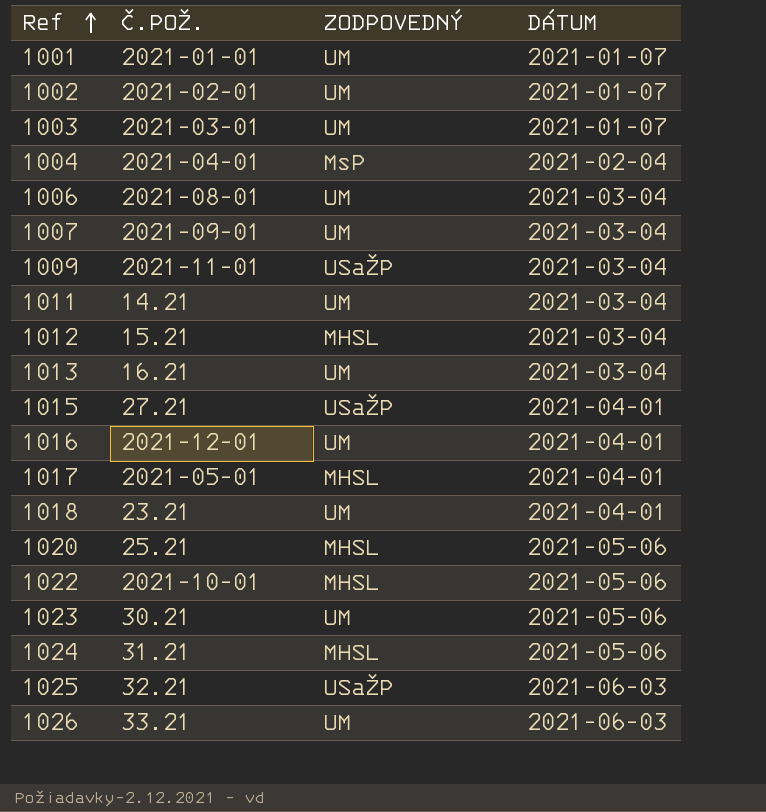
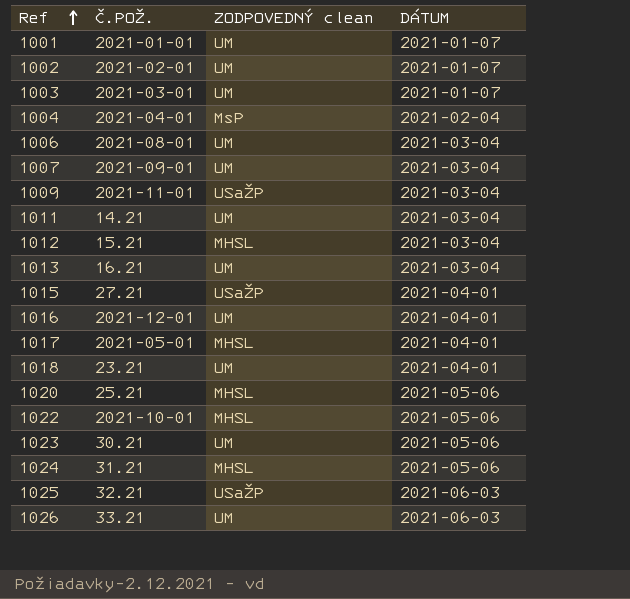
column name: ZODPOVEDNÝ -> ZODPOVEDNÝ clean

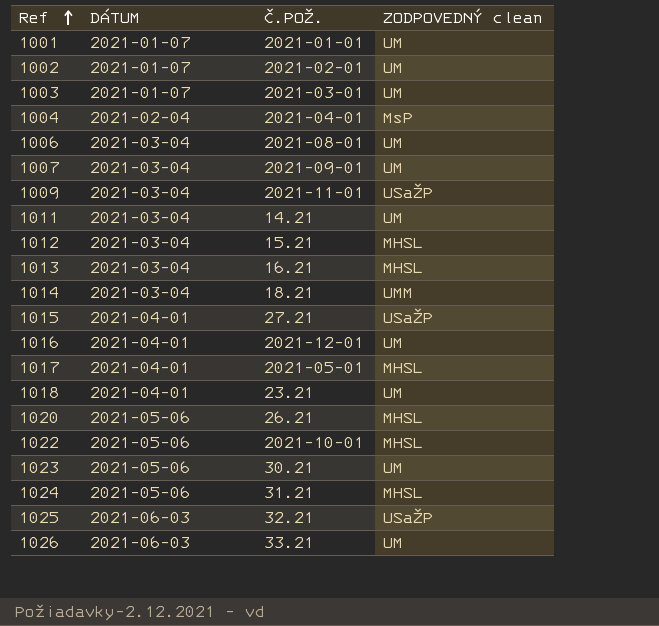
column DÁTUM | position: 4 -> 2
1013 | ZODPOVEDNÝ clean: UM -> MHSL
row 1014: none -> 2021-03-04 | 18.21 | UMM
1020 | Č.POŽ.: 25.21 -> 26.21

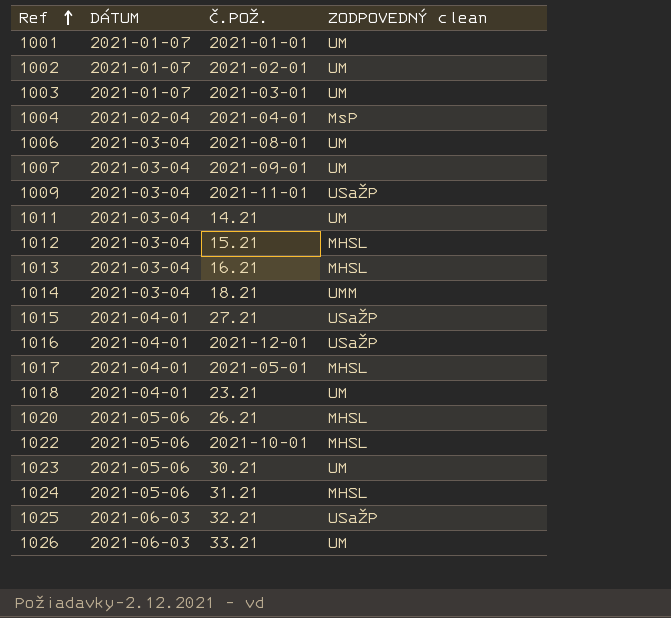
1016 | ZODPOVEDNÝ clean: UM -> USaŽP

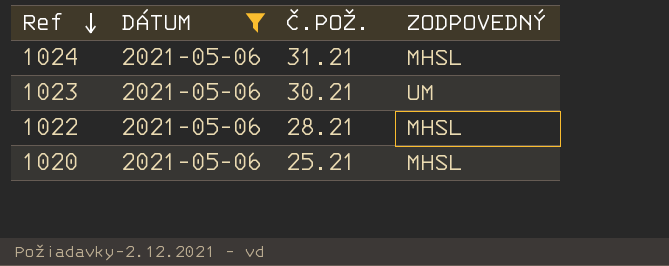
filter: none -> DÁTUM = 2021-05-06
row order: Ref ascending -> Ref descending
column name: ZODPOVEDNÝ clean -> ZODPOVEDNÝ
1022 | Č.POŽ.: 2021-10-01 -> 28.21
1020 | Č.POŽ.: 26.21 -> 25.21

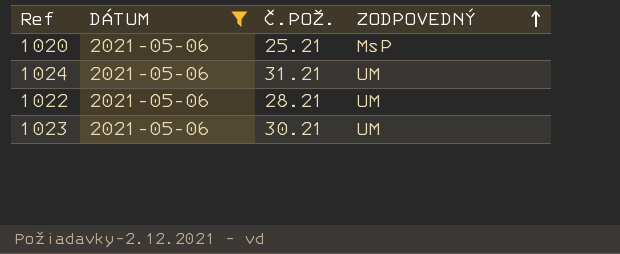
row order: Ref descending -> ZODPOVEDNÝ ascending
1020 | ZODPOVEDNÝ: MHSL -> MsP
1024 | ZODPOVEDNÝ: MHSL -> UM
1022 | ZODPOVEDNÝ: MHSL -> UM

